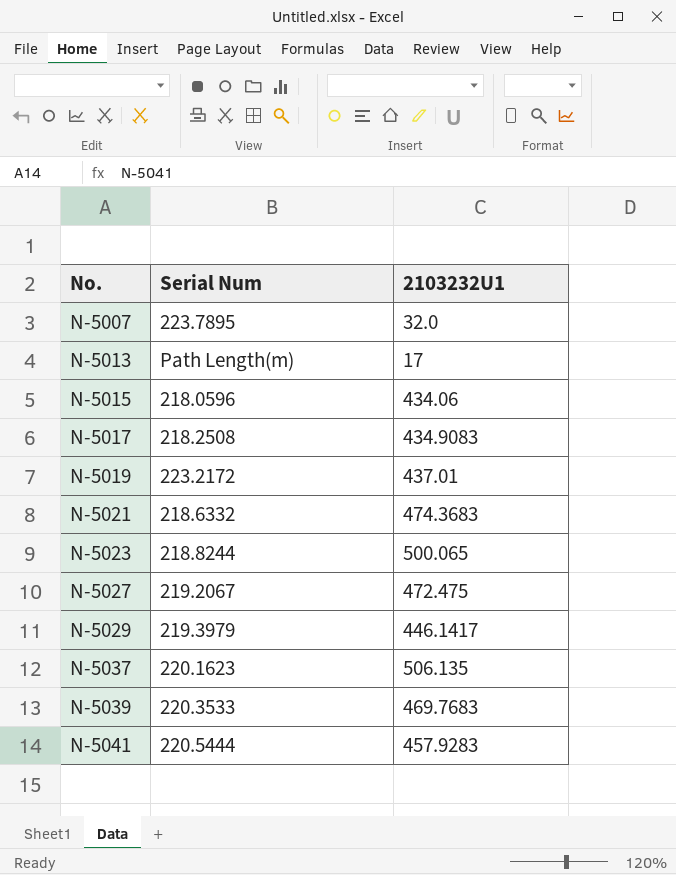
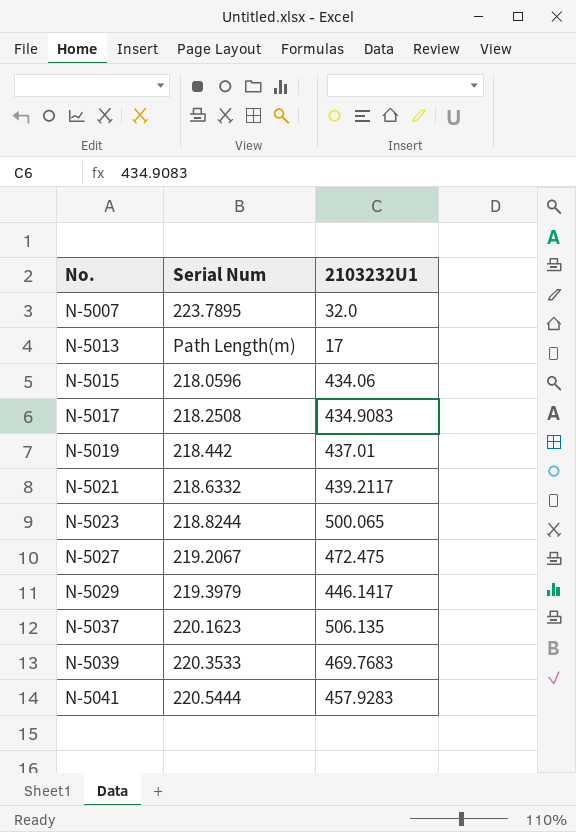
N-5019 | Serial Num: 223.2172 -> 218.442
N-5021 | 2103232U1: 474.3683 -> 439.2117

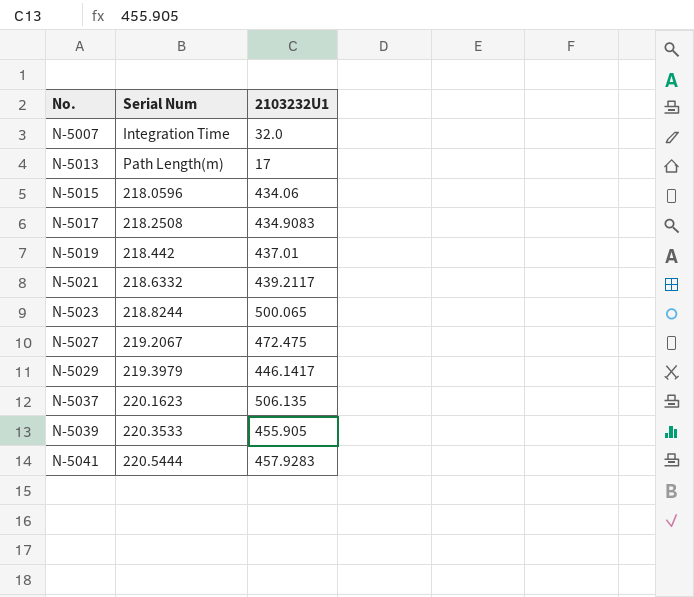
N-5007 | Serial Num: 223.7895 -> Integration Time
N-5039 | 2103232U1: 469.7683 -> 455.905

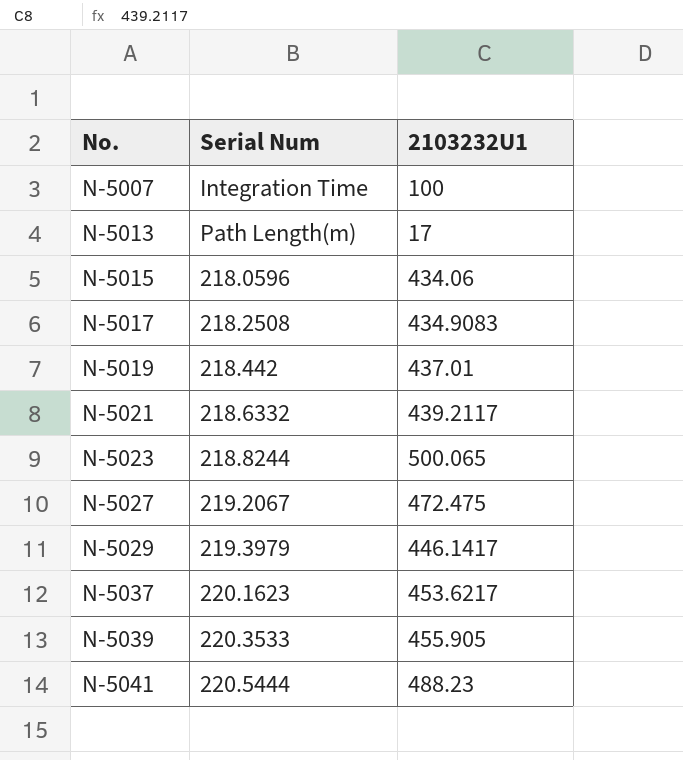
N-5007 | 2103232U1: 32.0 -> 100
N-5037 | 2103232U1: 506.135 -> 453.6217
N-5041 | 2103232U1: 457.9283 -> 488.23

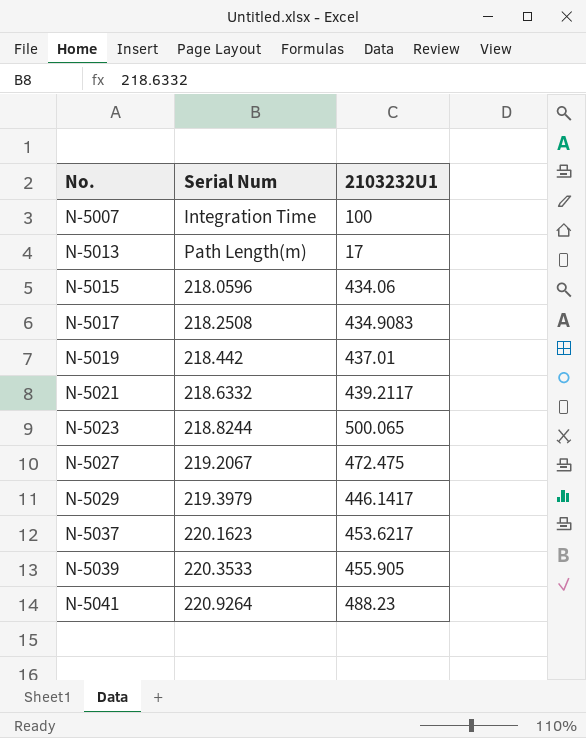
N-5041 | Serial Num: 220.5444 -> 220.9264

